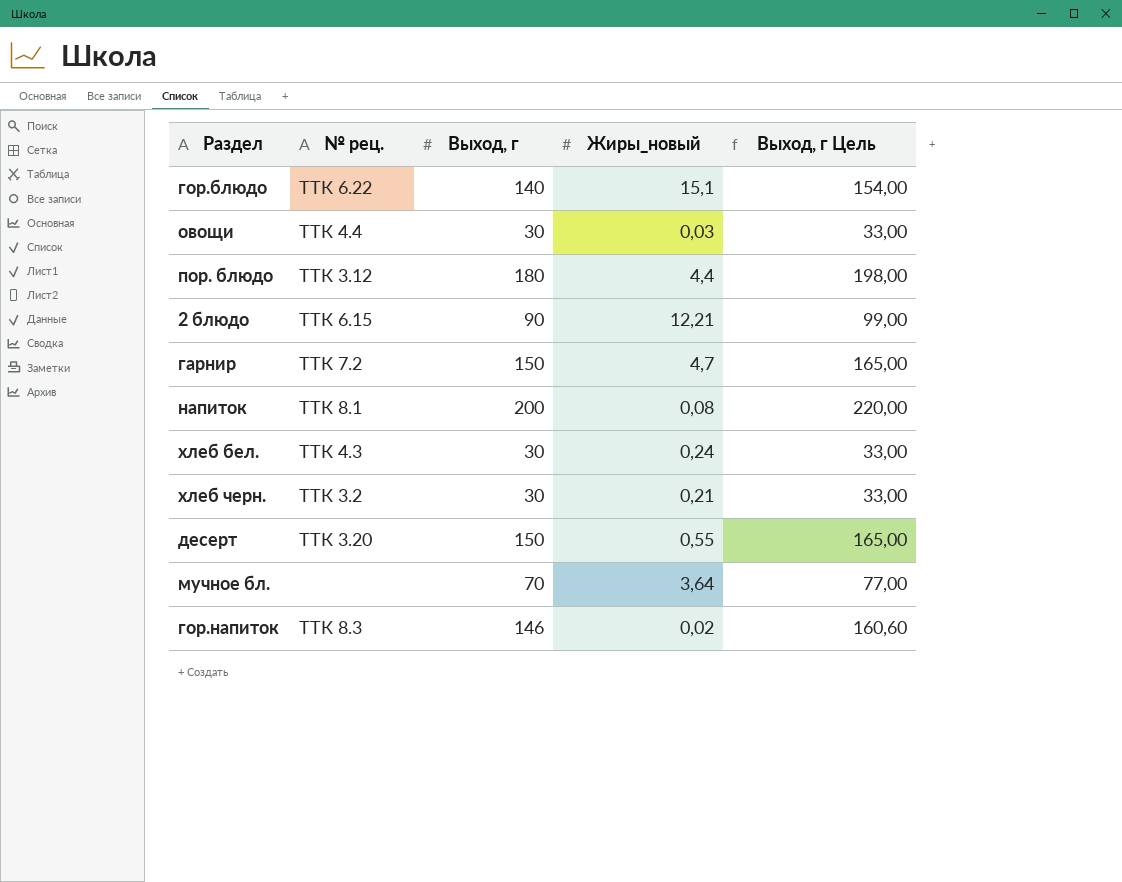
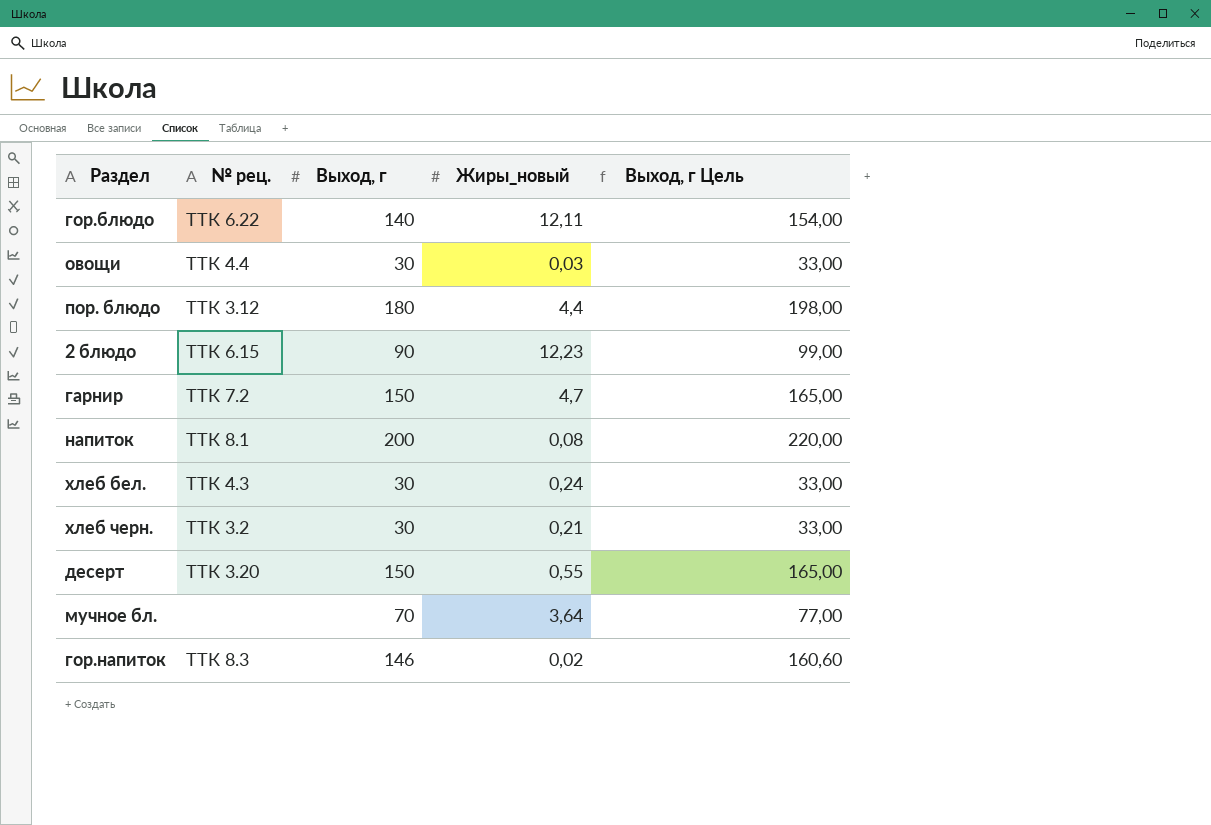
гор.блюдо | Жиры_новый: 15,1 -> 12,11
2 блюдо | Жиры_новый: 12,21 -> 12,23

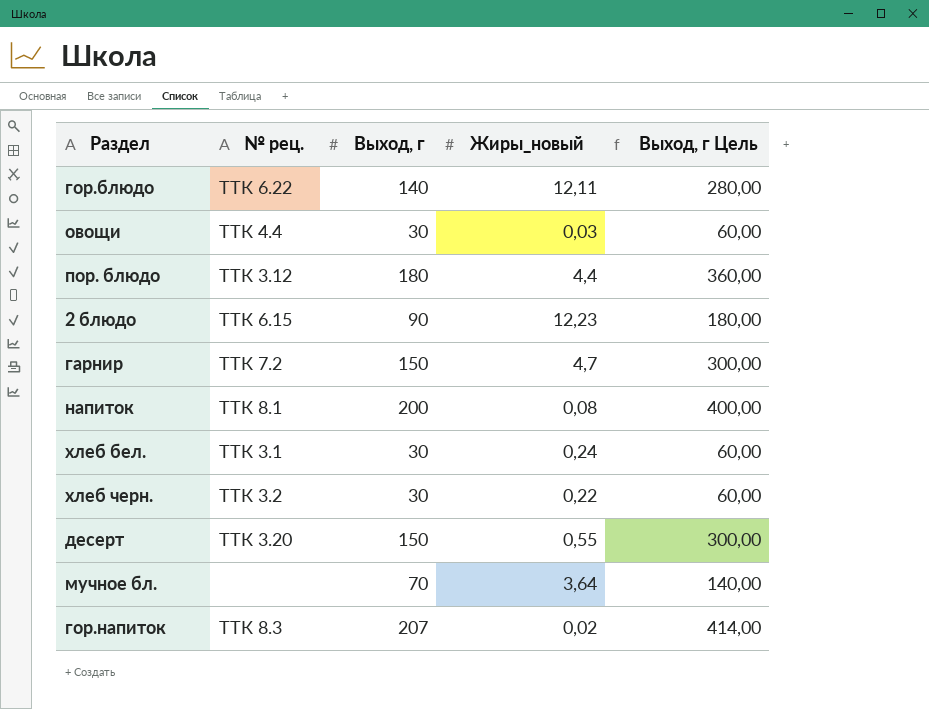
column Выход, г Цель | formula: [Выход, г] * 1,1 -> [Выход, г] * 2
хлеб бел. | № рец.: ТТК 4.3 -> ТТК 3.1
хлеб черн. | Жиры_новый: 0,21 -> 0,22
гор.напиток | Выход, г: 146 -> 207

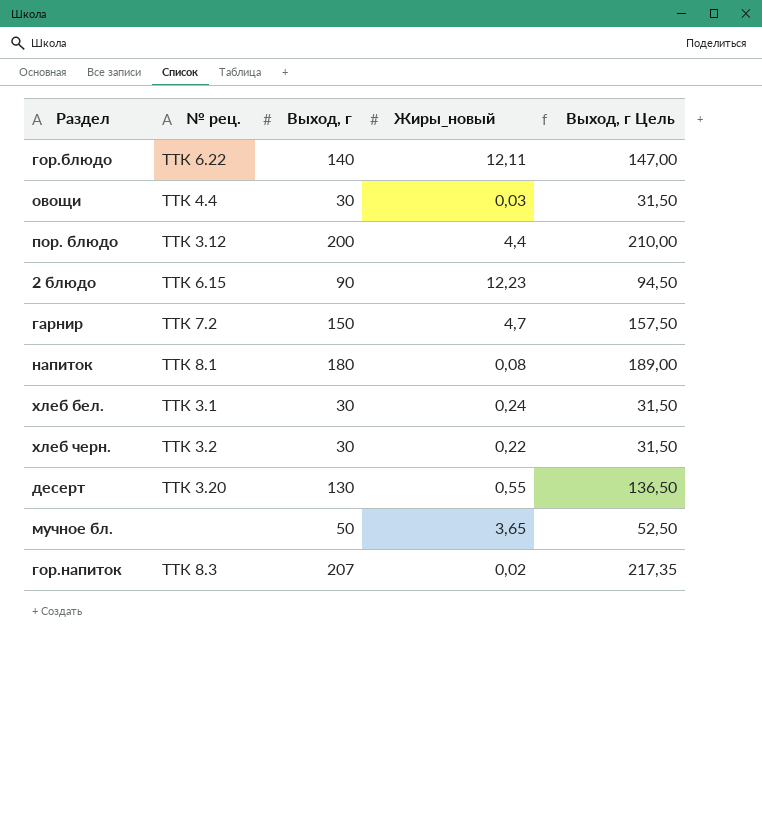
column Выход, г Цель | formula: [Выход, г] * 2 -> [Выход, г] * 1,05
пор. блюдо | Выход, г: 180 -> 200
напиток | Выход, г: 200 -> 180
десерт | Выход, г: 150 -> 130
мучное бл. | Выход, г: 70 -> 50
мучное бл. | Жиры_новый: 3,64 -> 3,65

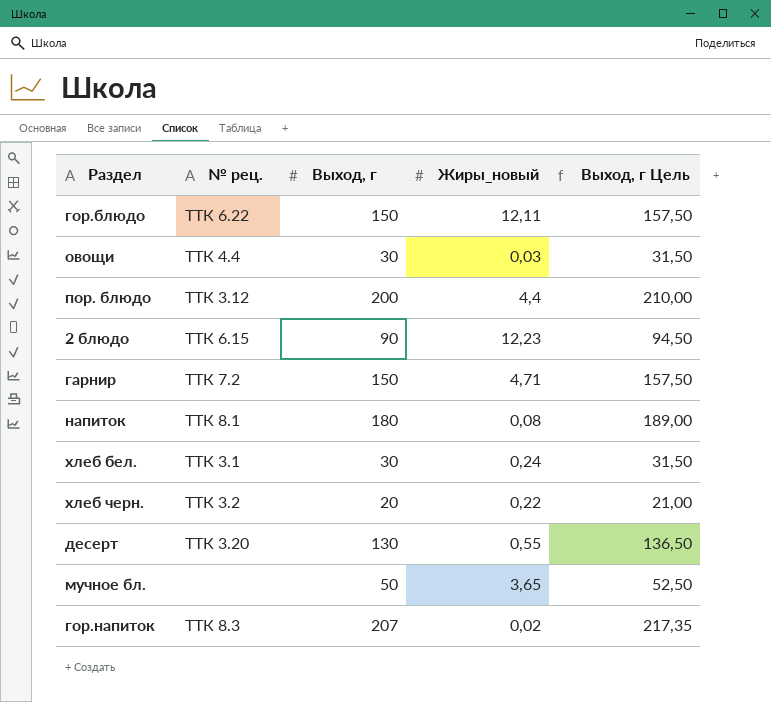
гор.блюдо | Выход, г: 140 -> 150
гор.блюдо | Выход, г Цель: 147,00 -> 157,50
гарнир | Жиры_новый: 4,7 -> 4,71
хлеб черн. | Выход, г: 30 -> 20
хлеб черн. | Выход, г Цель: 31,50 -> 21,00

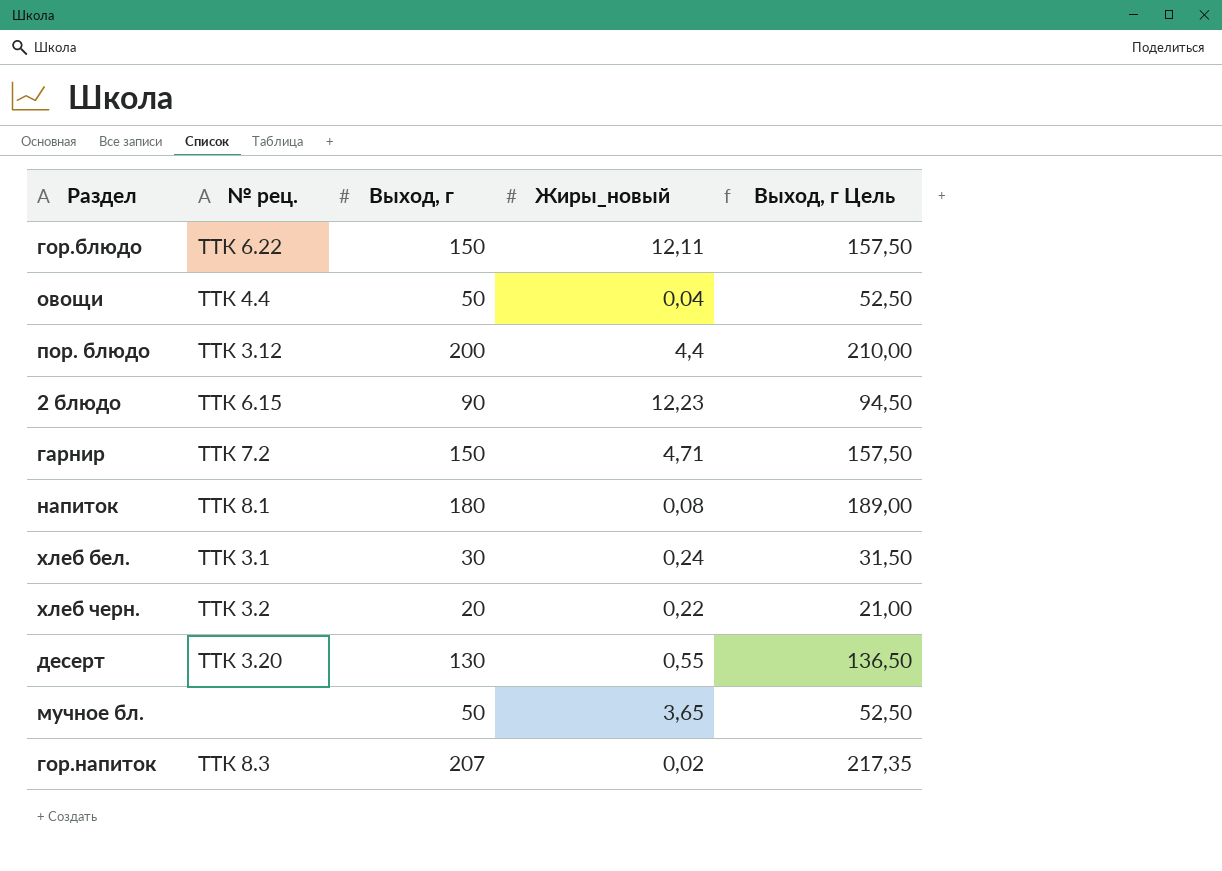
овощи | Выход, г: 30 -> 50
овощи | Жиры_новый: 0,03 -> 0,04
овощи | Выход, г Цель: 31,50 -> 52,50

